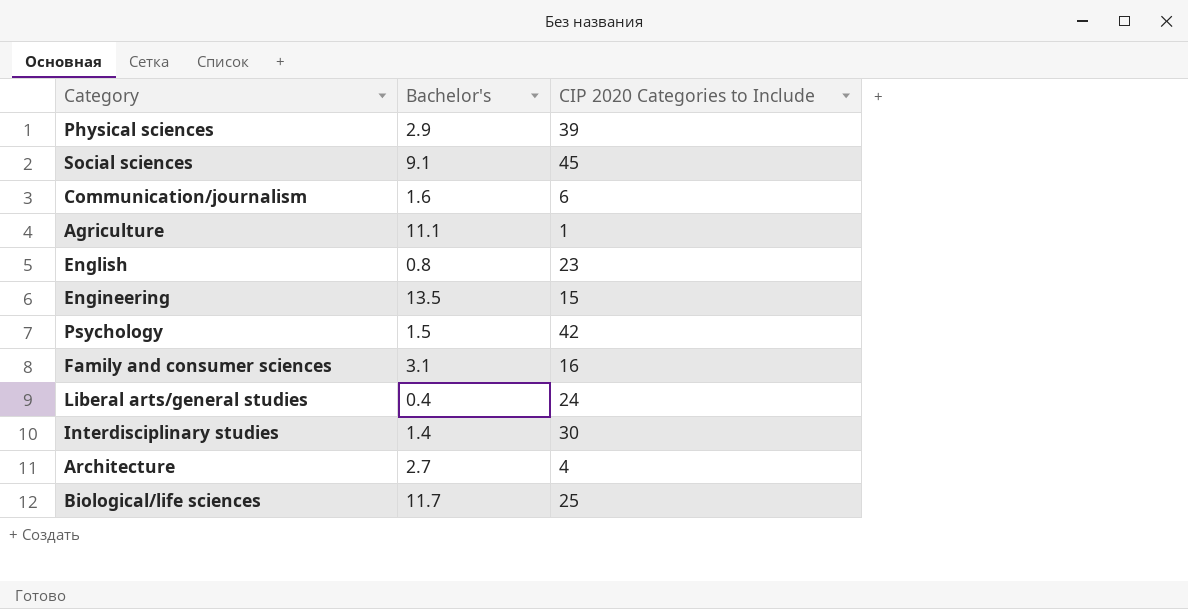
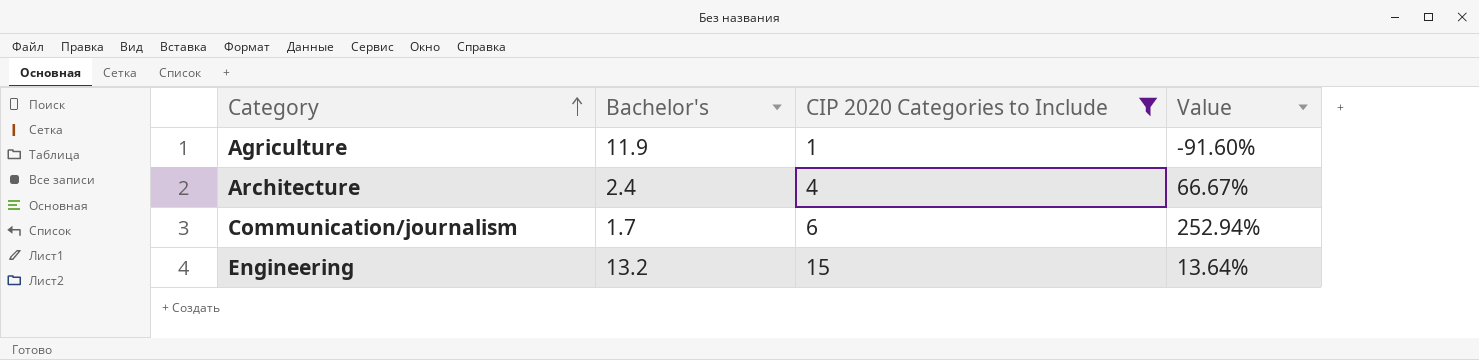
filter: none -> CIP 2020 Categories to Include <= 15
row order: none -> Category ascending
column Value | formula: none -> ([CIP 2020 Categories to Include] - [Bachelor's]) / [Bachelor's]
Agriculture | Bachelor's: 11.1 -> 11.9
Architecture | Bachelor's: 2.7 -> 2.4
Communication/journalism | Bachelor's: 1.6 -> 1.7
Engineering | Bachelor's: 13.5 -> 13.2

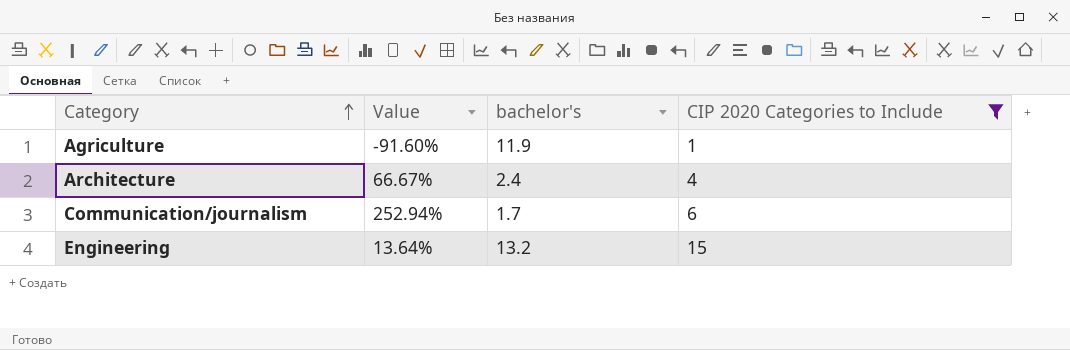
column Value | position: 4 -> 2
column name: Bachelor's -> bachelor's

